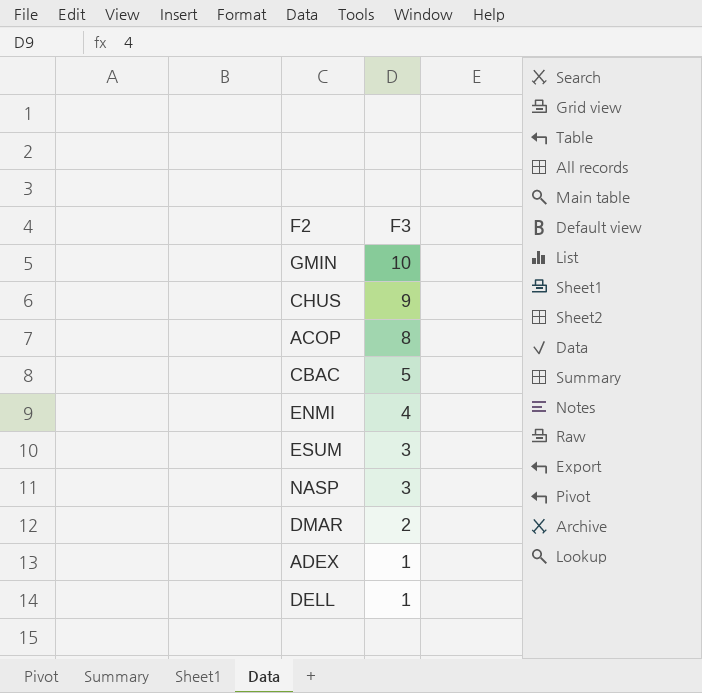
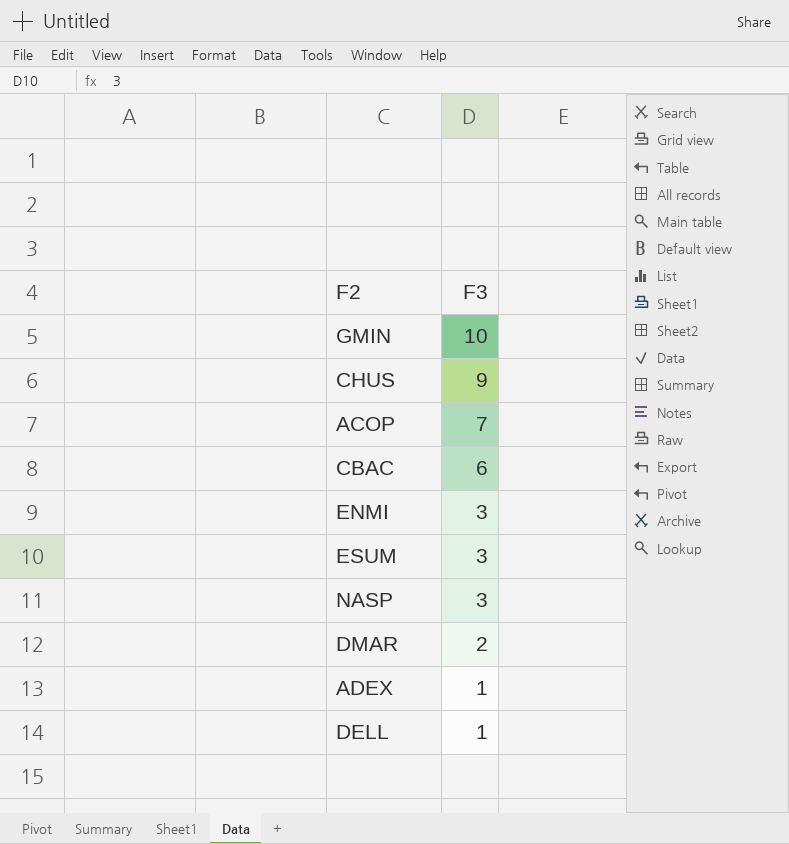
ACOP | F3: 8 -> 7
CBAC | F3: 5 -> 6
ENMI | F3: 4 -> 3

